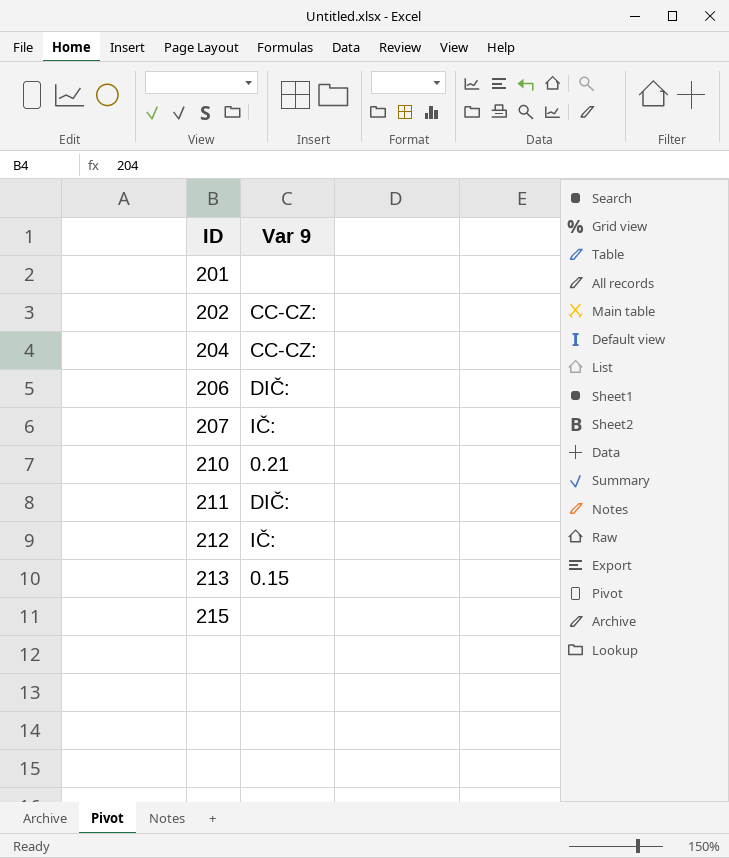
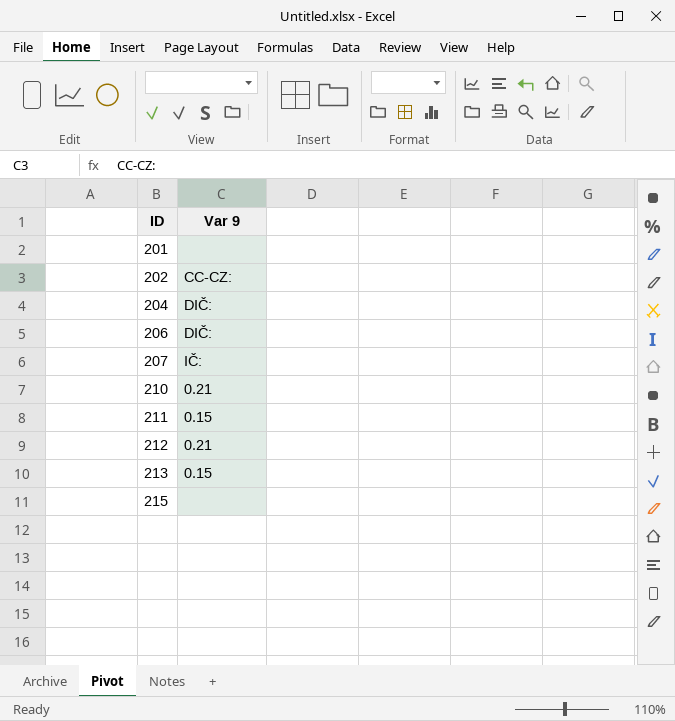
204 | Var 9: CC-CZ: -> DIČ:
211 | Var 9: DIČ: -> 0.15
212 | Var 9: IČ: -> 0.21

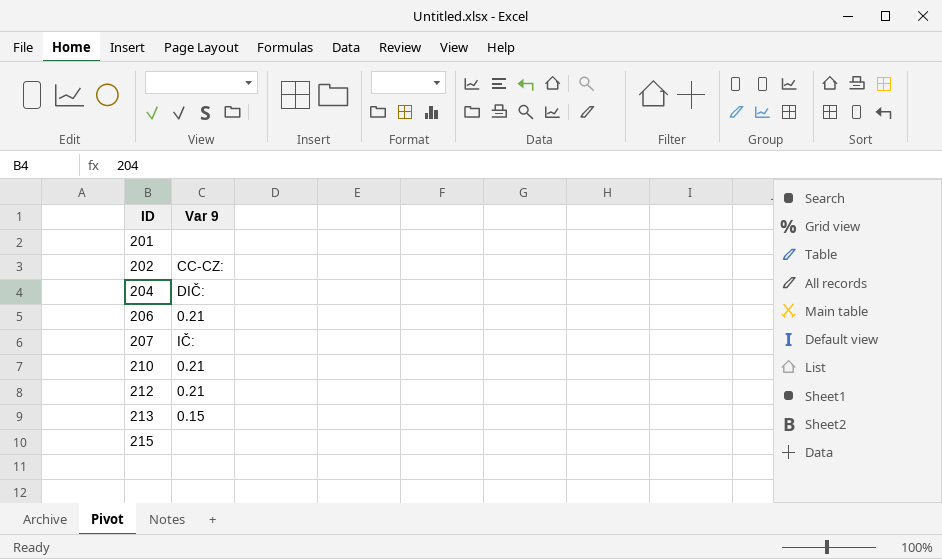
row 211: 0.15 -> none
206 | Var 9: DIČ: -> 0.21

